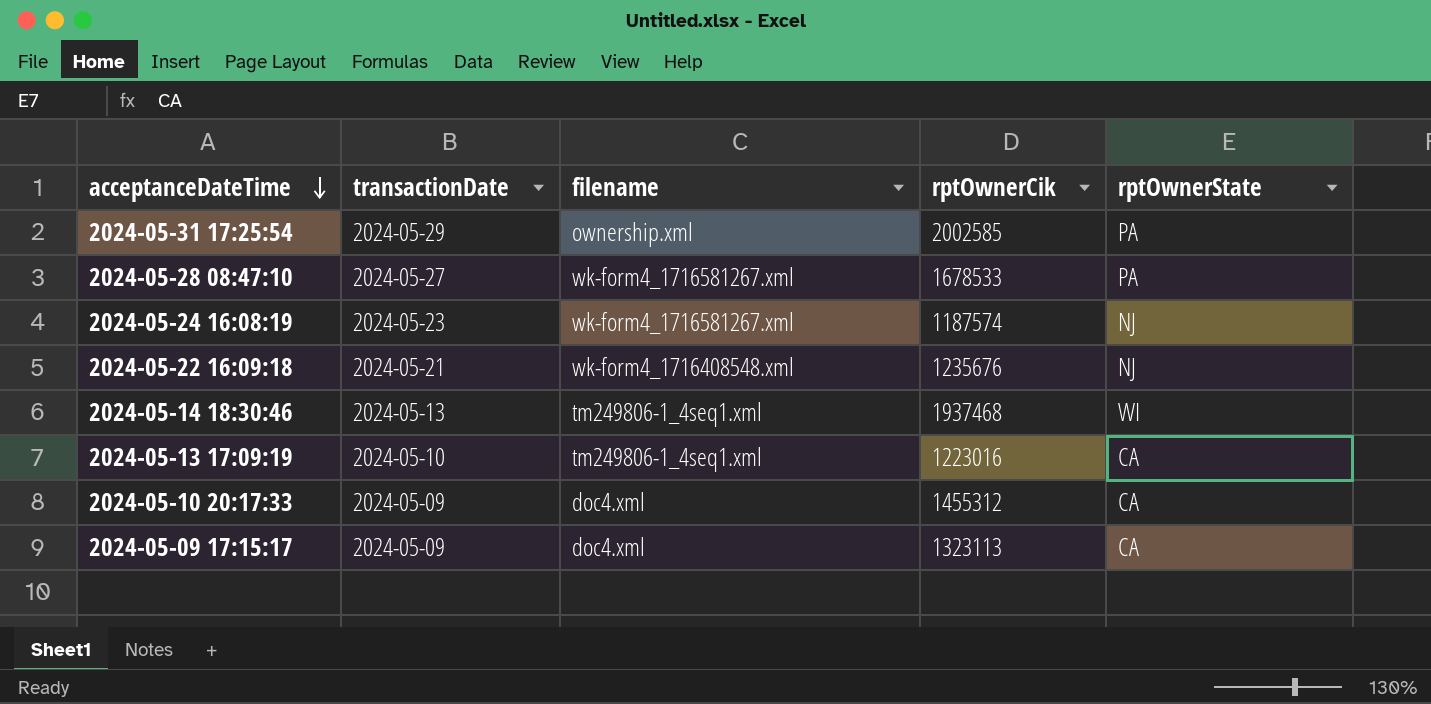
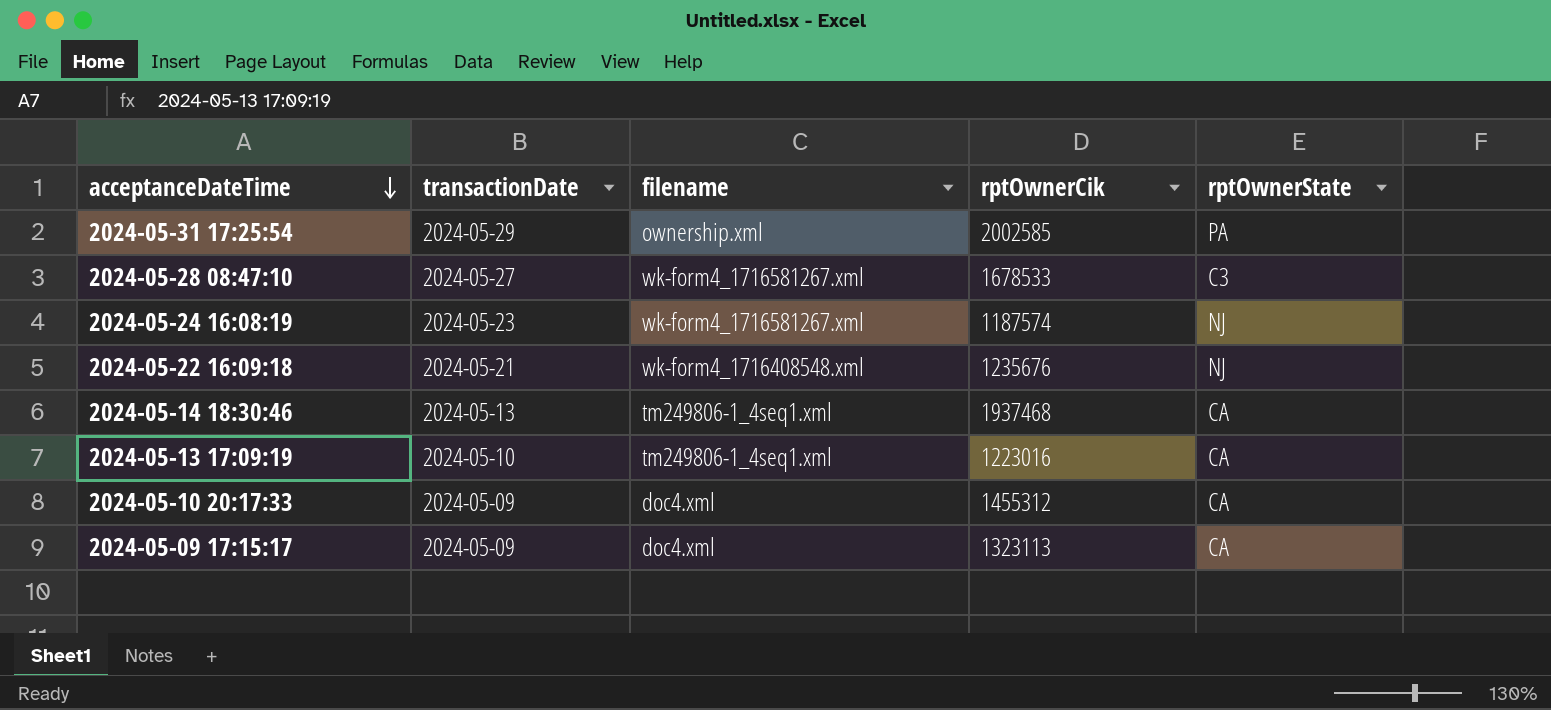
2024-05-28 08:47:10 | rptOwnerState: PA -> C3
2024-05-14 18:30:46 | rptOwnerState: WI -> CA

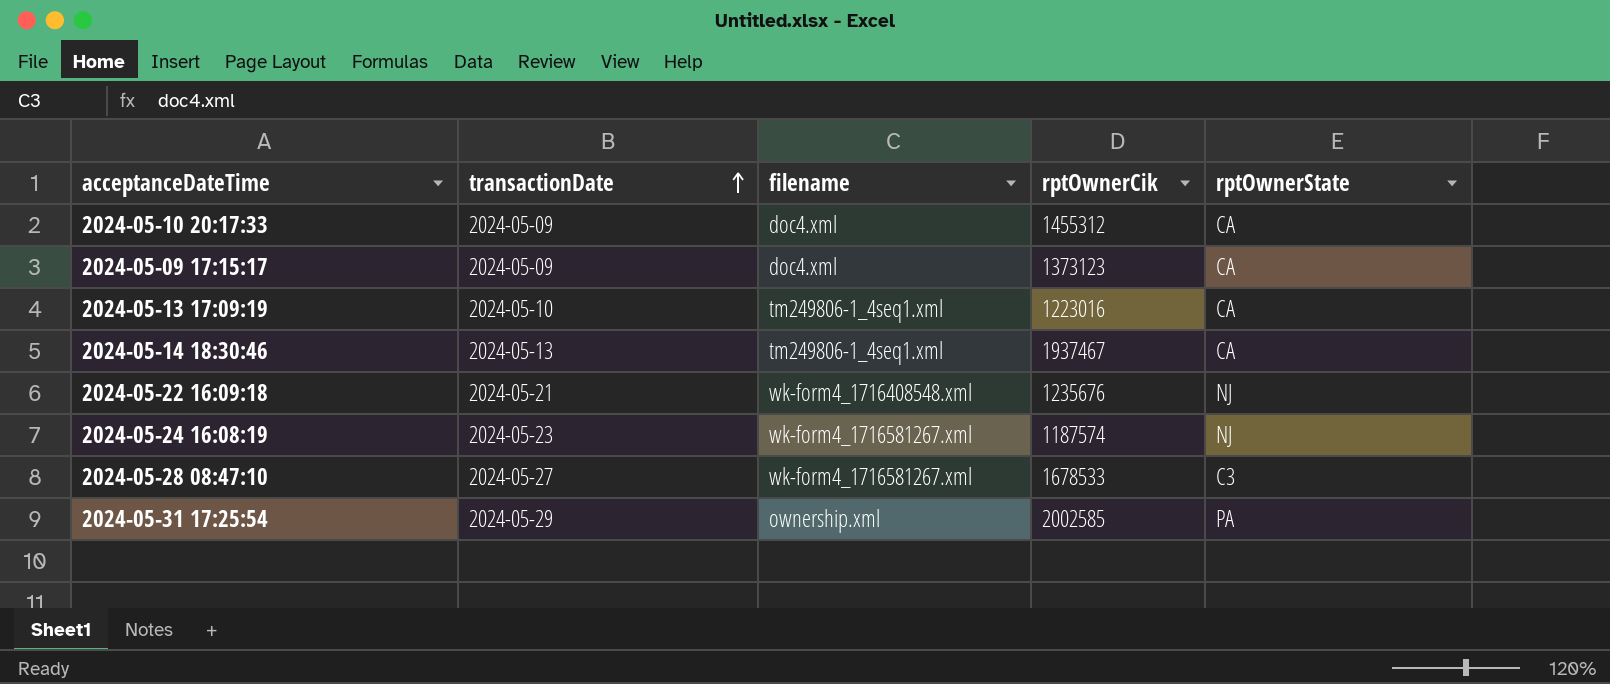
row order: acceptanceDateTime descending -> transactionDate ascending
2024-05-09 17:15:17 | rptOwnerCik: 1323113 -> 1373123
2024-05-14 18:30:46 | rptOwnerCik: 1937468 -> 1937467

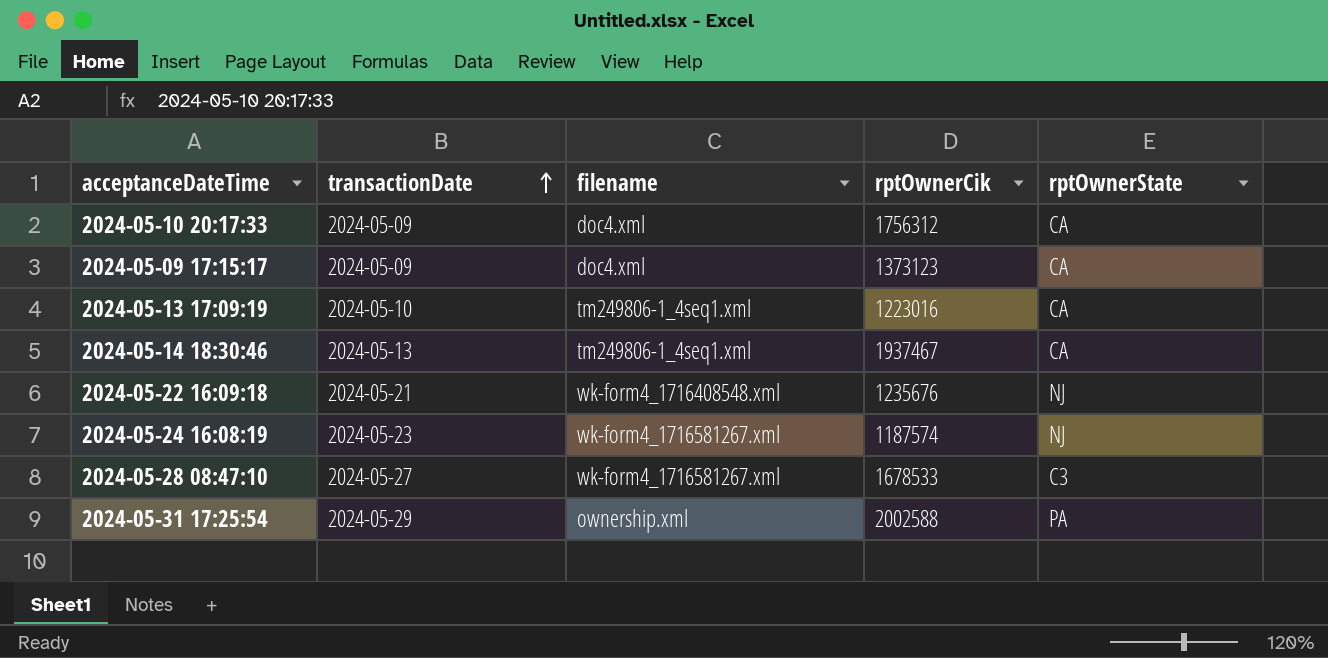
2024-05-10 20:17:33 | rptOwnerCik: 1455312 -> 1756312
2024-05-31 17:25:54 | rptOwnerCik: 2002585 -> 2002588

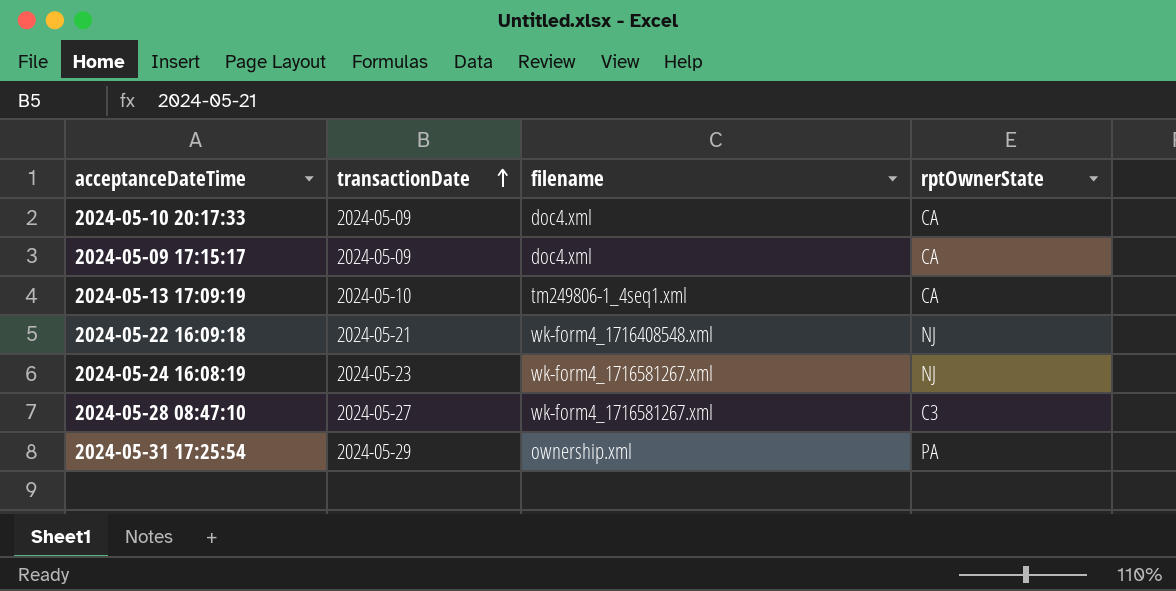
column rptOwnerCik | position: 4 -> none
row 2024-05-14 18:30:46: 2024-05-13 | tm249806-1_4seq1.xml | 1937467 | CA -> none

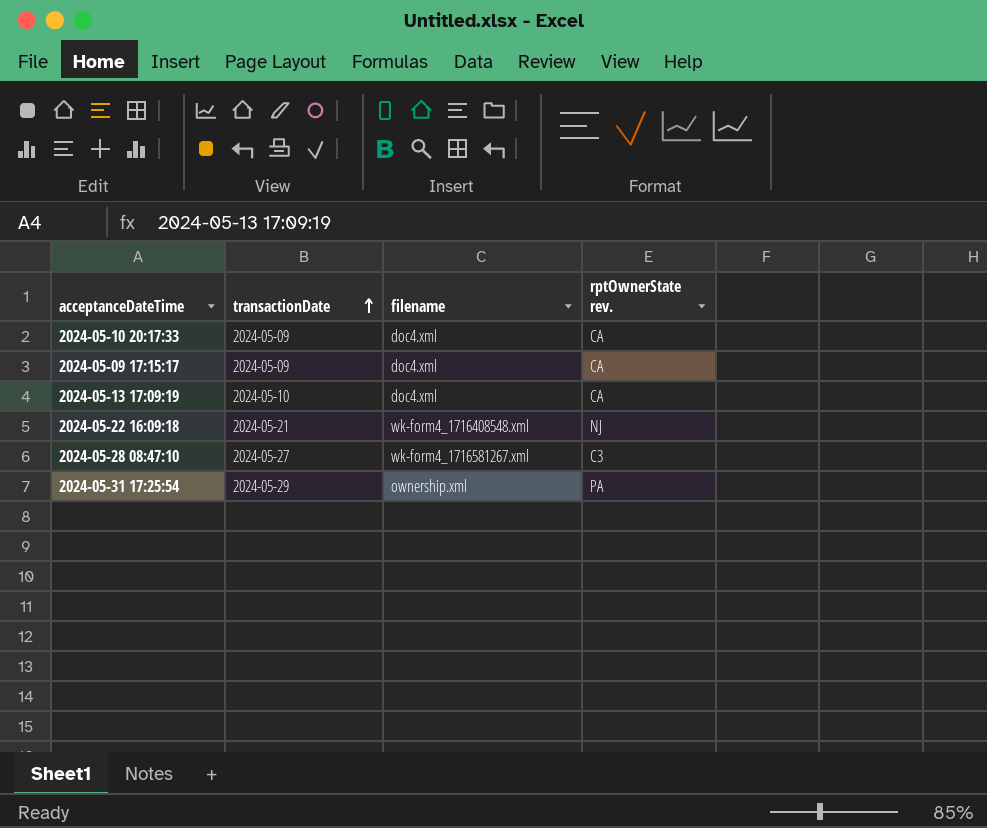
column name: rptOwnerState -> rptOwnerState rev.
row 2024-05-24 16:08:19: 2024-05-23 | wk-form4_1716581267.xml | NJ -> none
2024-05-13 17:09:19 | filename: tm249806-1_4seq1.xml -> doc4.xml

